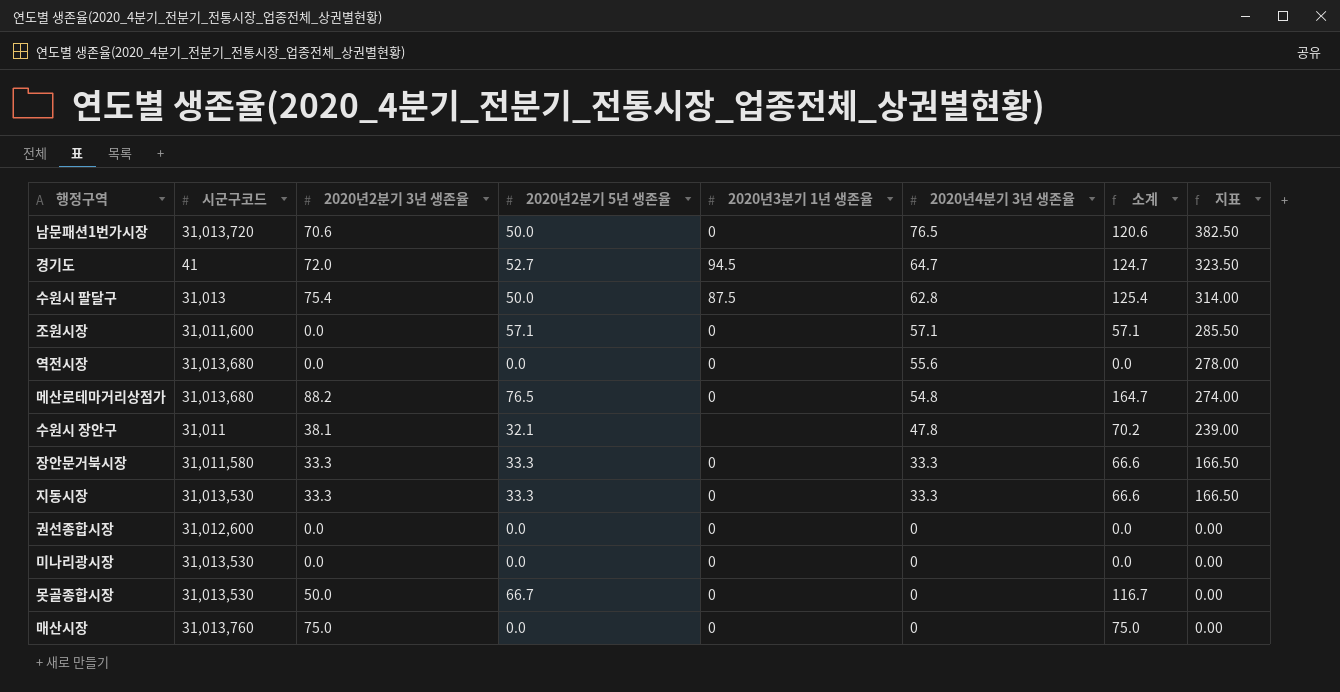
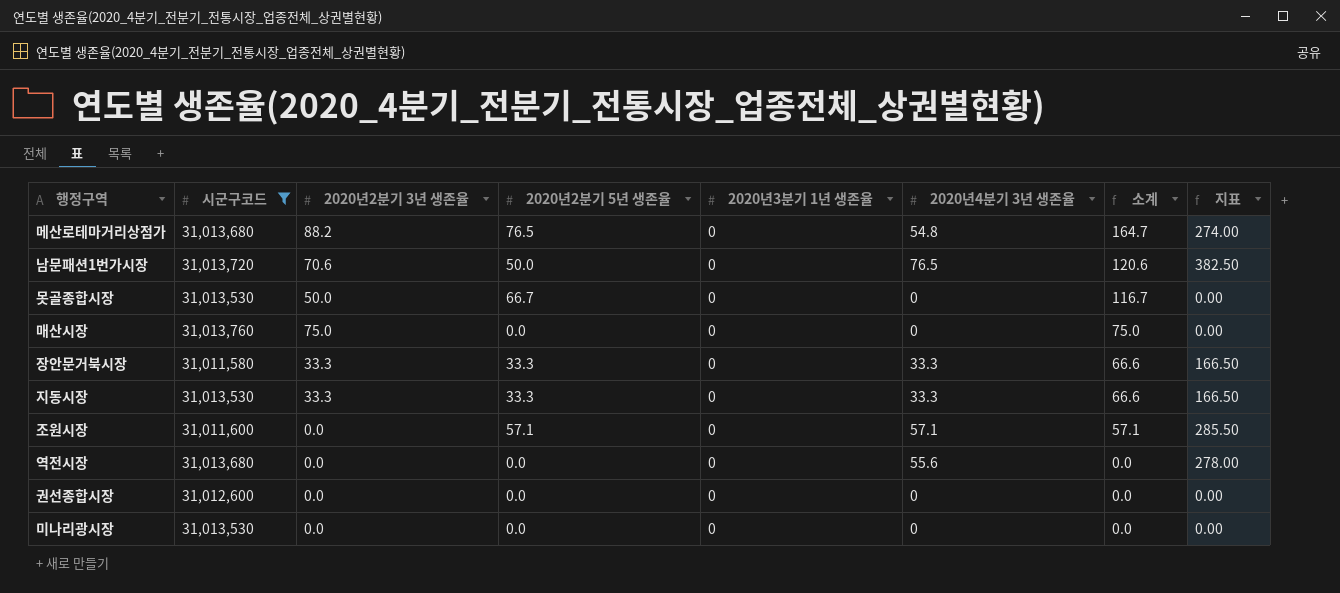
filter: none -> 시군구코드 >= 31,011,580
row order: 2020년4분기 3년 생존율 descending -> 소계 descending

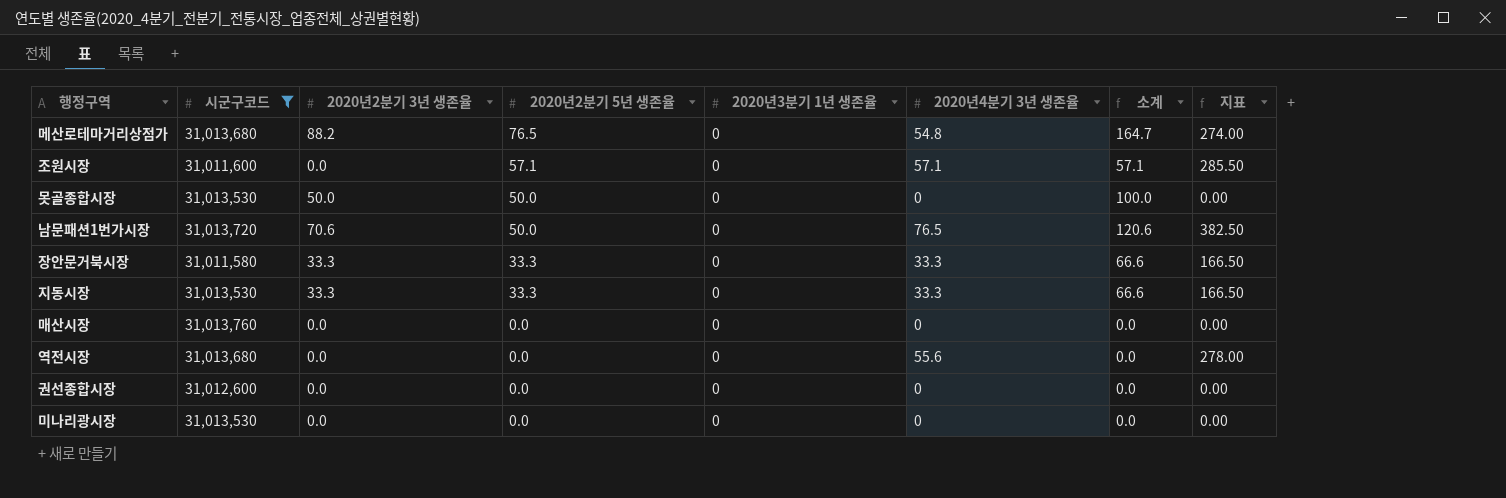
row order: 소계 descending -> 2020년2분기 5년 생존율 descending
못골종합시장 | 2020년2분기 5년 생존율: 66.7 -> 50.0
못골종합시장 | 소계: 116.7 -> 100.0
매산시장 | 2020년2분기 3년 생존율: 75.0 -> 0.0
매산시장 | 소계: 75.0 -> 0.0

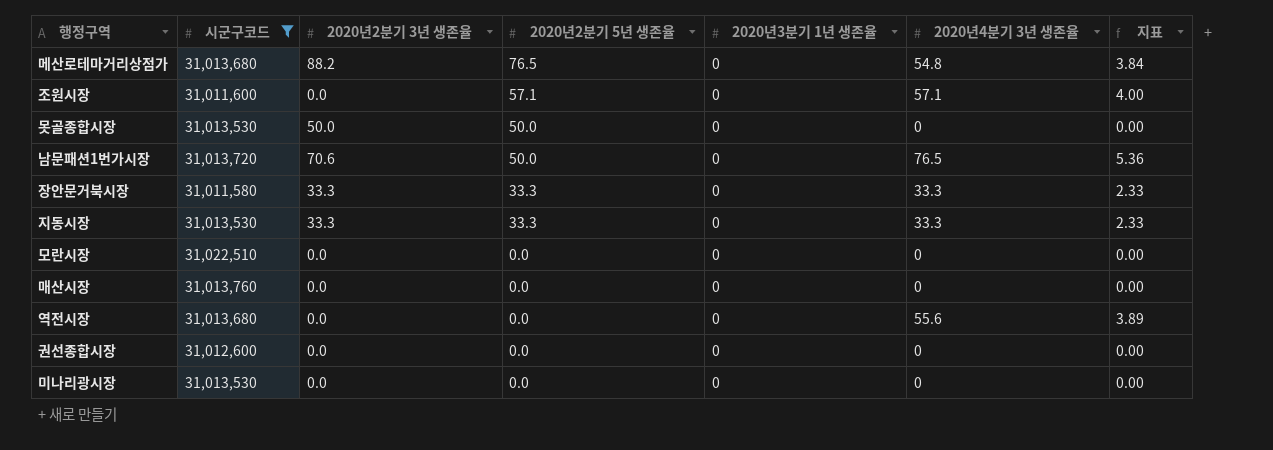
column 소계 | formula: [2020년2분기 3년 생존율] + [2020년2분기 5년 생존율] -> none
column 지표 | formula: [2020년4분기 3년 생존율] * 5 -> [2020년4분기 3년 생존율] * 0.07
row 모란시장: none -> 31,022,510 | 0.0 | 0.0 | 0 | 0 | 0.00

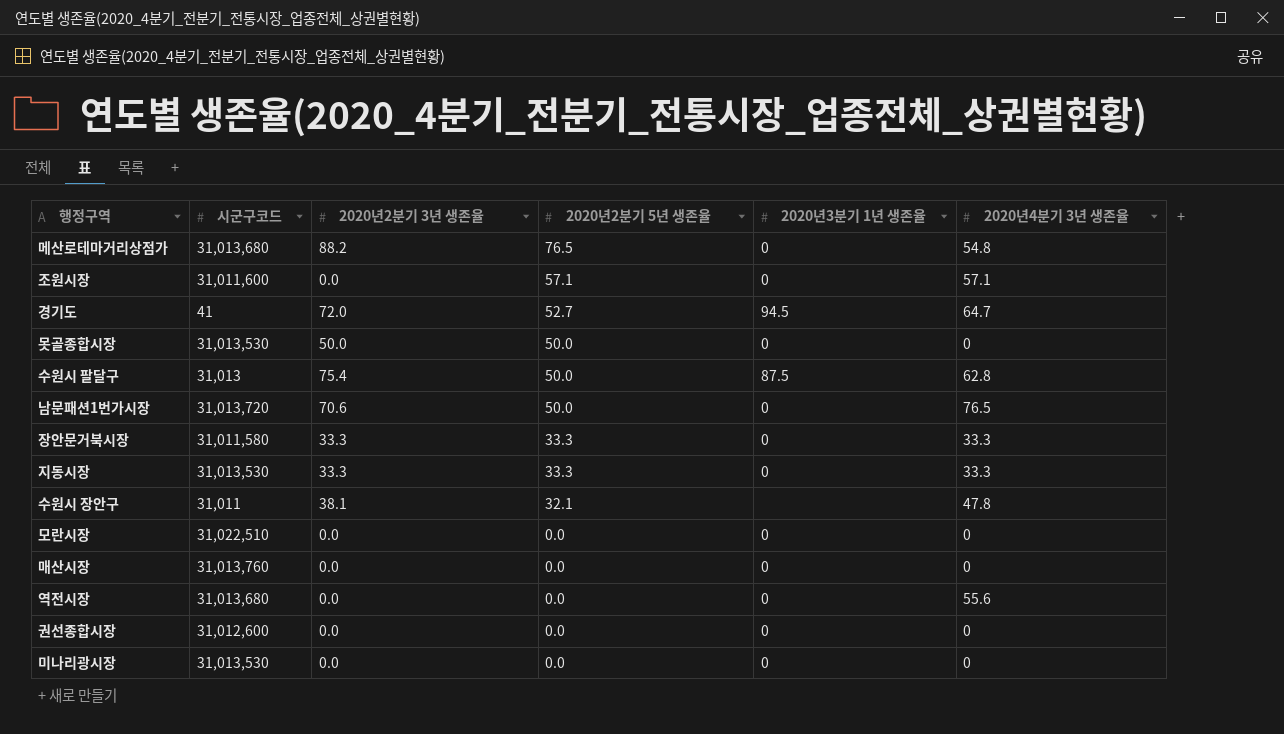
filter: 시군구코드 >= 31,011,580 -> none
column 지표 | formula: [2020년4분기 3년 생존율] * 0.07 -> none

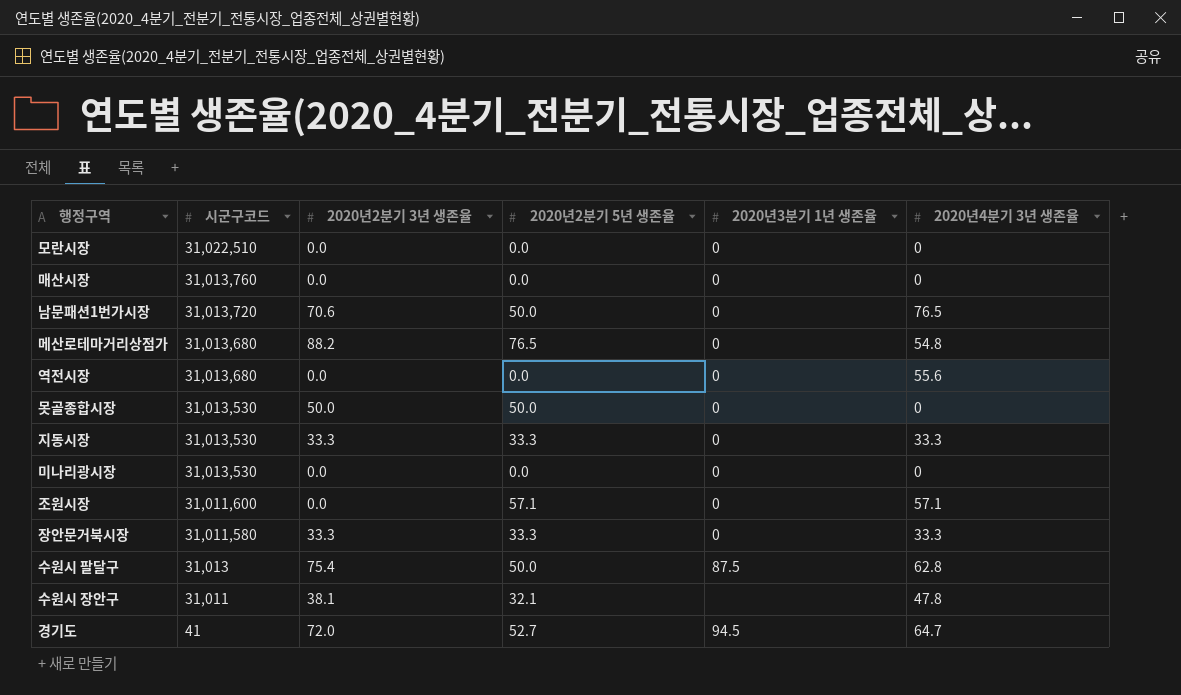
row order: 2020년2분기 5년 생존율 descending -> 시군구코드 descending
row 권선종합시장: 31,012,600 | 0.0 | 0.0 | 0 | 0 -> none

